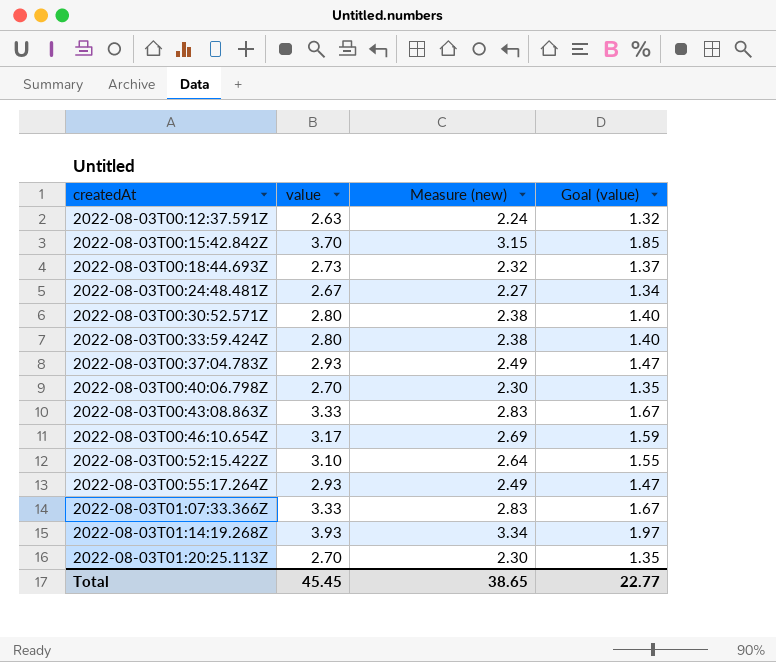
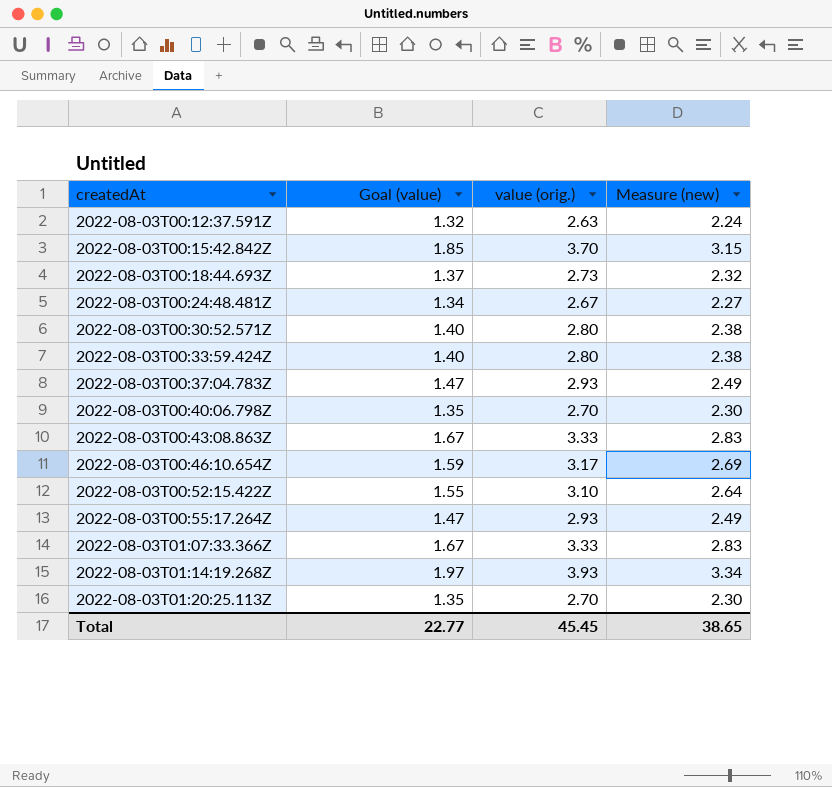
column Goal (value) | position: 4 -> 2
column name: value -> value (orig.)

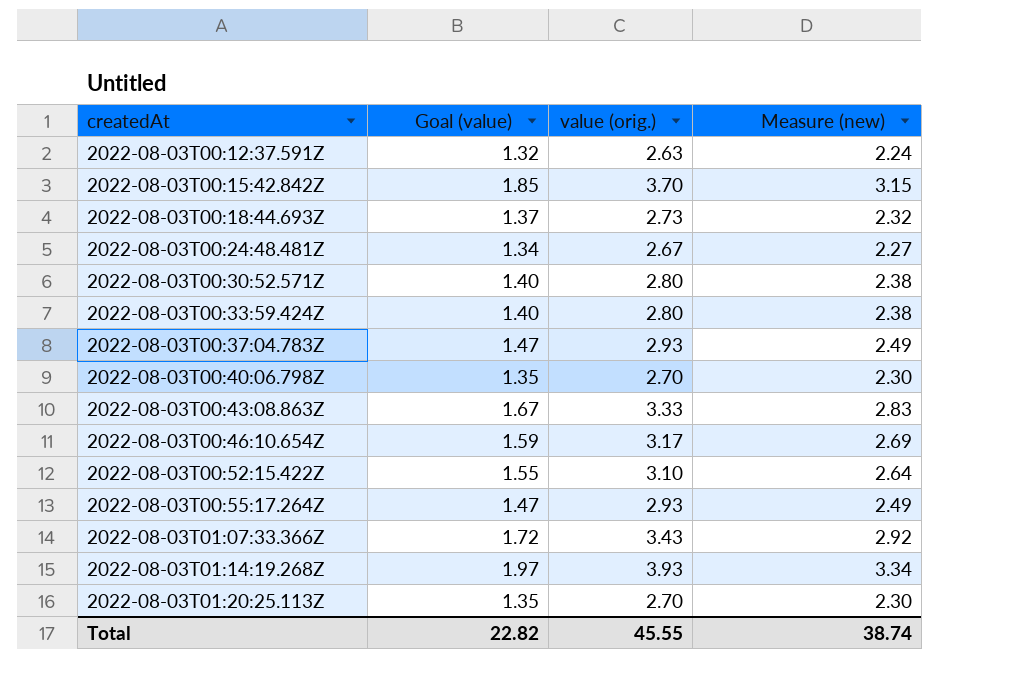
2022-08-03T01:07:33.366Z | Goal (value): 1.67 -> 1.72
2022-08-03T01:07:33.366Z | value (orig.): 3.33 -> 3.43
2022-08-03T01:07:33.366Z | Measure (new): 2.83 -> 2.92
Total | Goal (value): 22.77 -> 22.82
Total | value (orig.): 45.45 -> 45.55
Total | Measure (new): 38.65 -> 38.74

